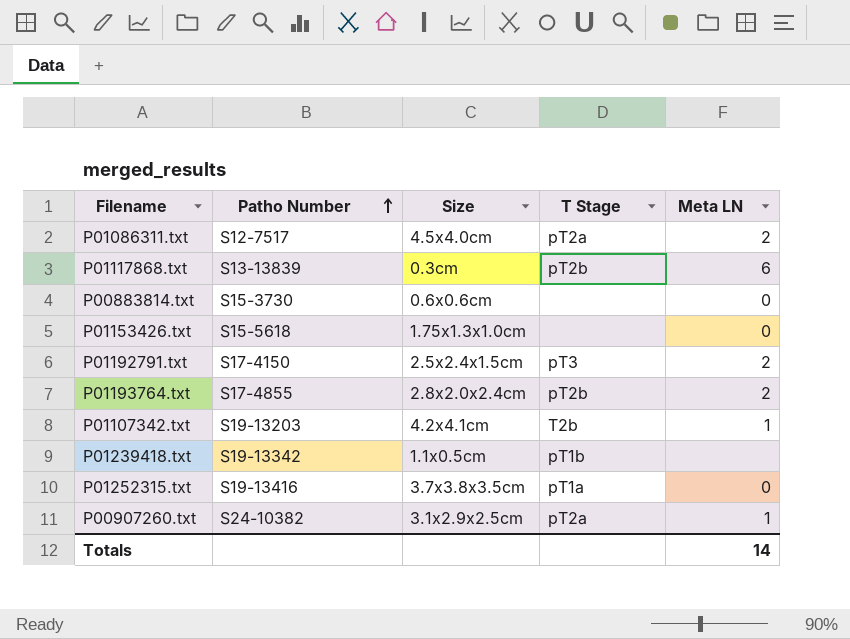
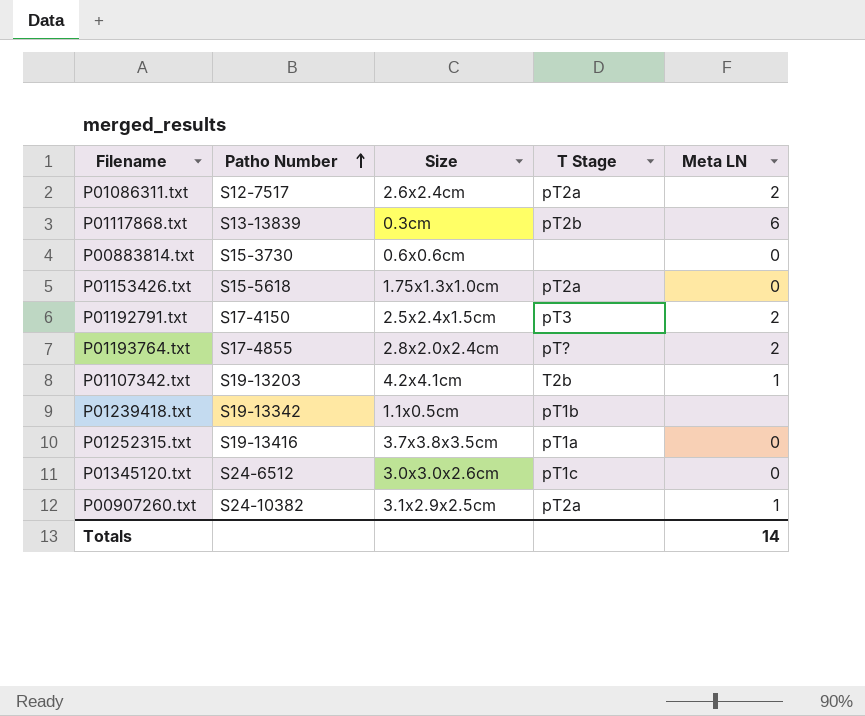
P01086311.txt | Size: 4.5x4.0cm -> 2.6x2.4cm
P01153426.txt | T Stage: none -> pT2a
P01193764.txt | T Stage: pT2b -> pT?
row P01345120.txt: none -> S24-6512 | 3.0x3.0x2.6cm | pT1c | 0

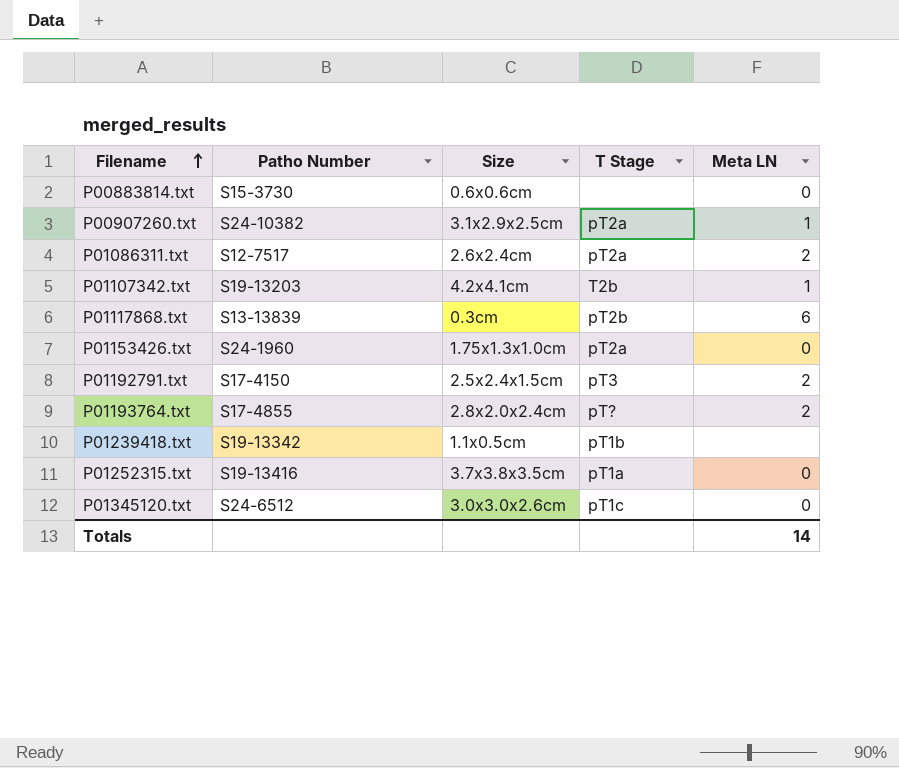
row order: Patho Number ascending -> Filename ascending
P01153426.txt | Patho Number: S15-5618 -> S24-1960

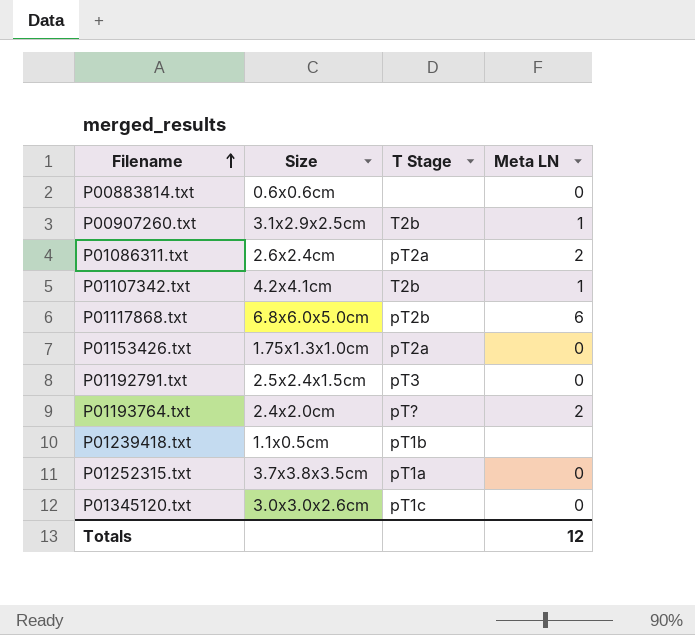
column Patho Number | position: 2 -> none
P00907260.txt | T Stage: pT2a -> T2b
P01117868.txt | Size: 0.3cm -> 6.8x6.0x5.0cm
P01192791.txt | Meta LN: 2 -> 0
P01193764.txt | Size: 2.8x2.0x2.4cm -> 2.4x2.0cm
Totals | Meta LN: 14 -> 12

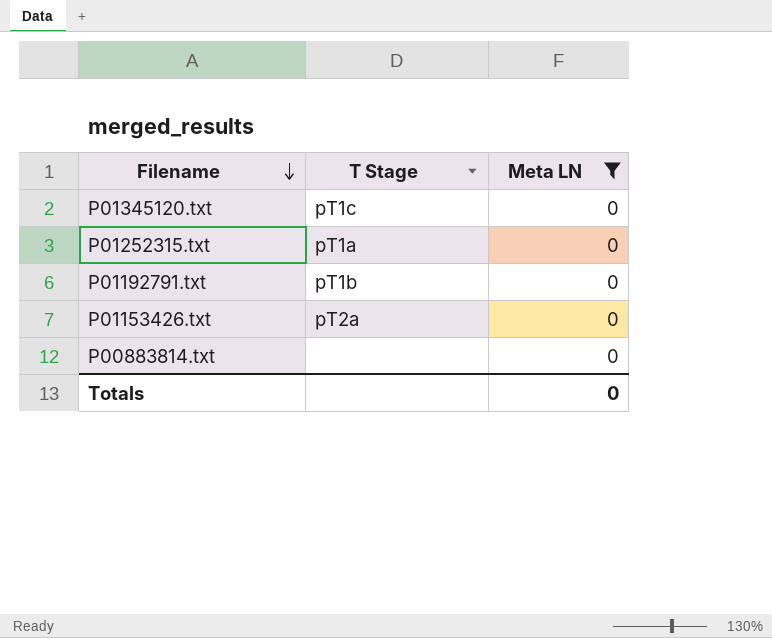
filter: none -> Meta LN = 0
row order: Filename ascending -> Filename descending
column Size | position: 2 -> none
P01192791.txt | T Stage: pT3 -> pT1b
Totals | Meta LN: 12 -> 0

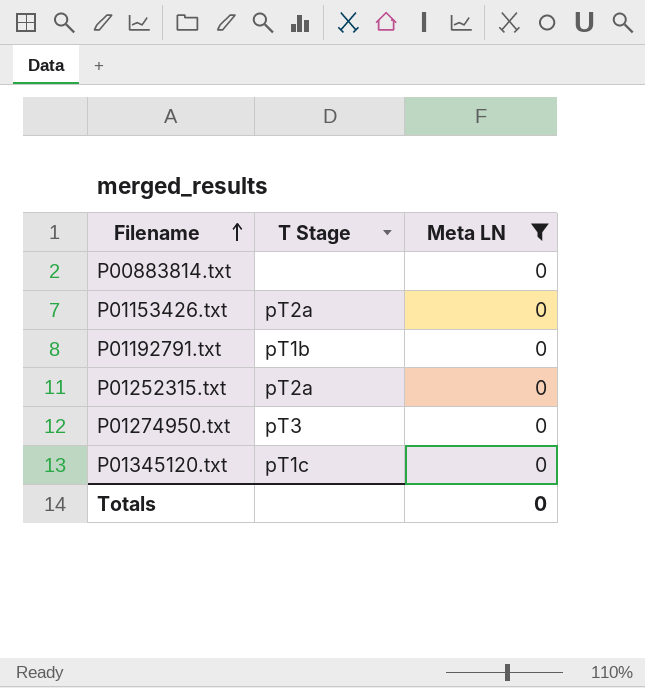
row order: Filename descending -> Filename ascending
P01252315.txt | T Stage: pT1a -> pT2a
row P01274950.txt: none -> pT3 | 0

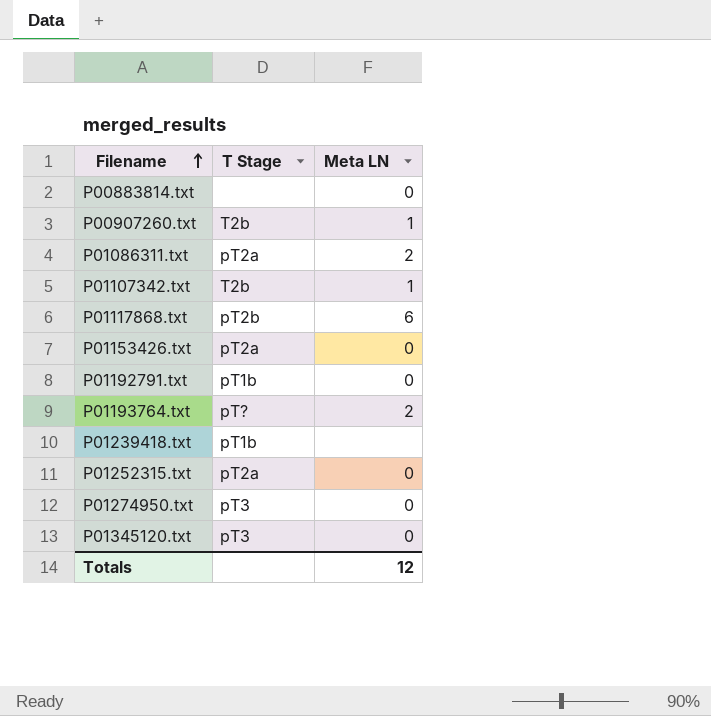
filter: Meta LN = 0 -> none
P01345120.txt | T Stage: pT1c -> pT3
Totals | Meta LN: 0 -> 12

